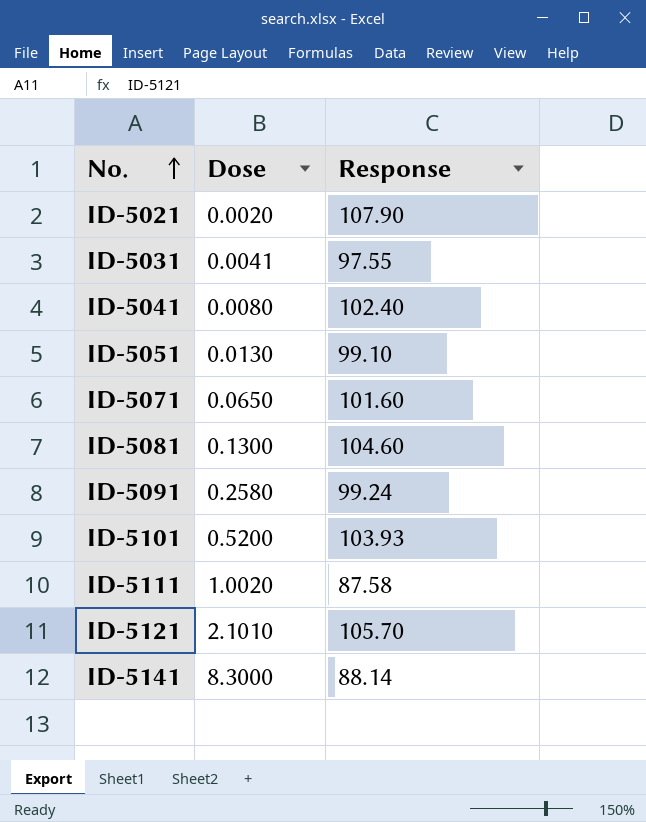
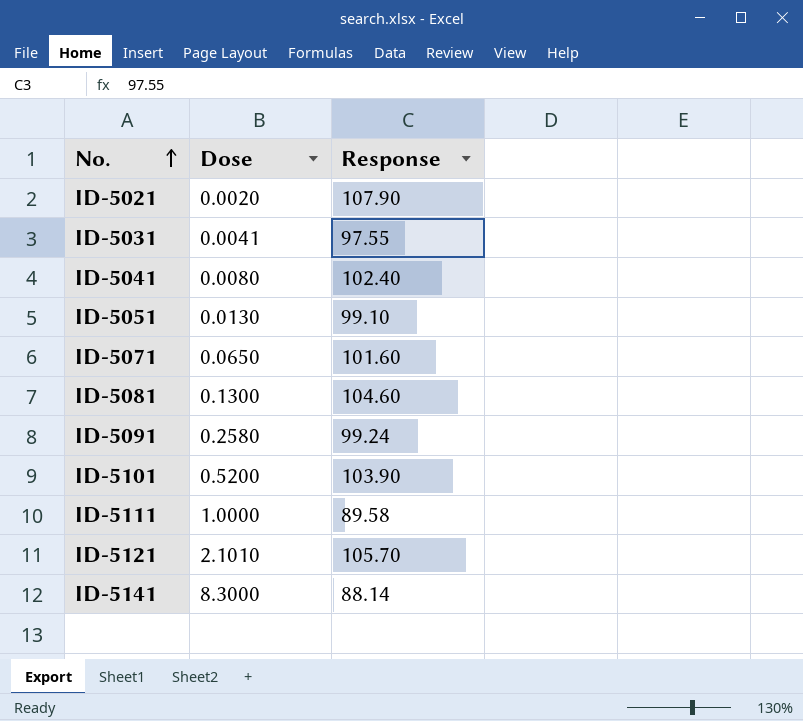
ID-5101 | Response: 103.93 -> 103.90
ID-5111 | Dose: 1.0020 -> 1.0000
ID-5111 | Response: 87.58 -> 89.58

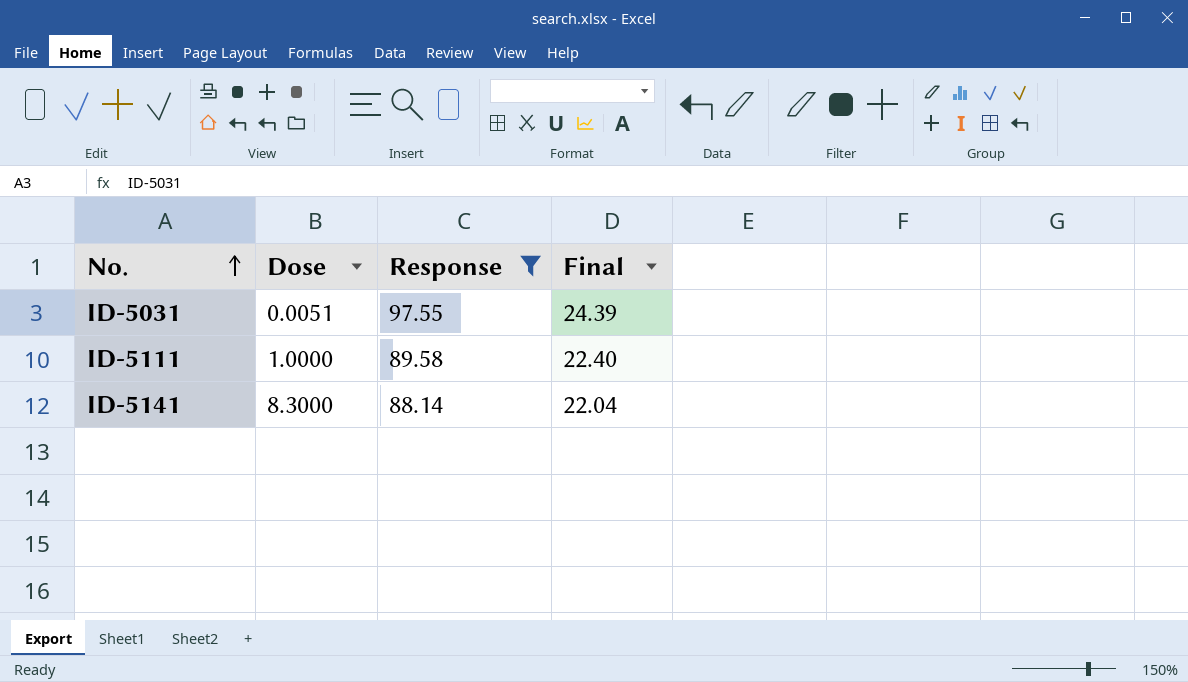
filter: none -> Response <= 97.55
column Final | formula: none -> [Response] * 0.25
ID-5031 | Dose: 0.0041 -> 0.0051

